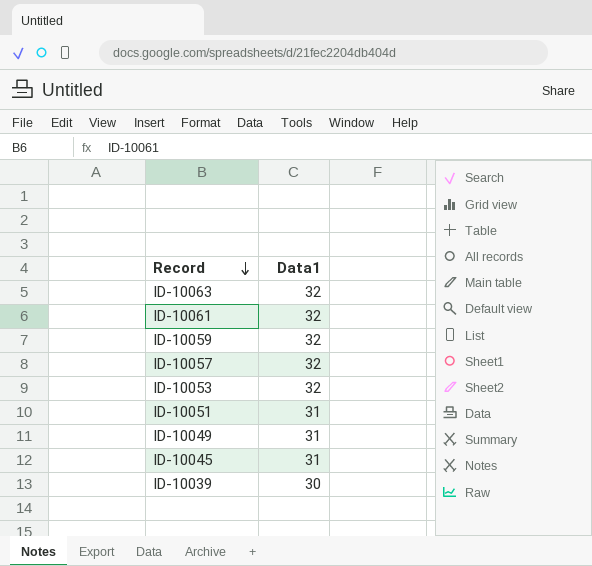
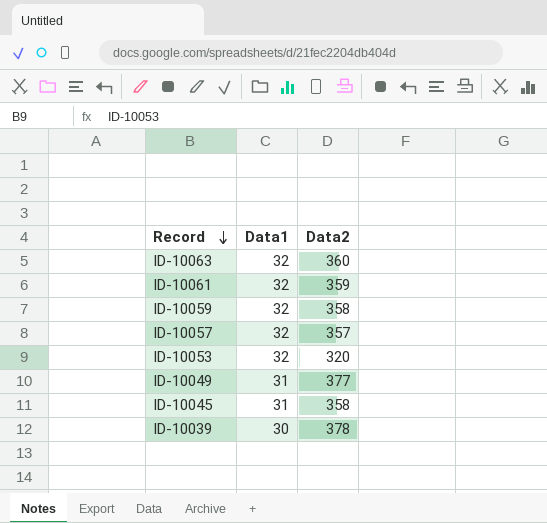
column Data2 | position: none -> 3
row ID-10051: 31 -> none

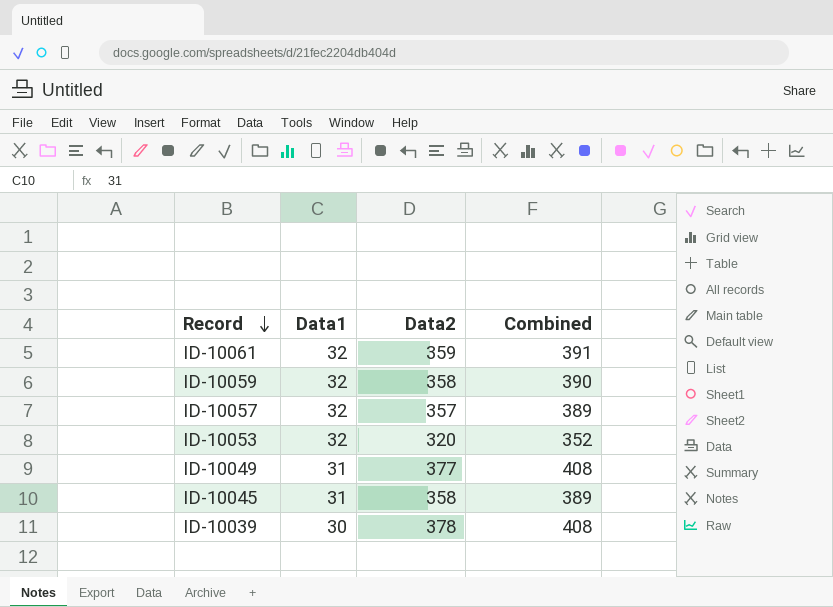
column Combined | formula: none -> [Data1] + [Data2]
row ID-10063: 32 | 360 -> none

